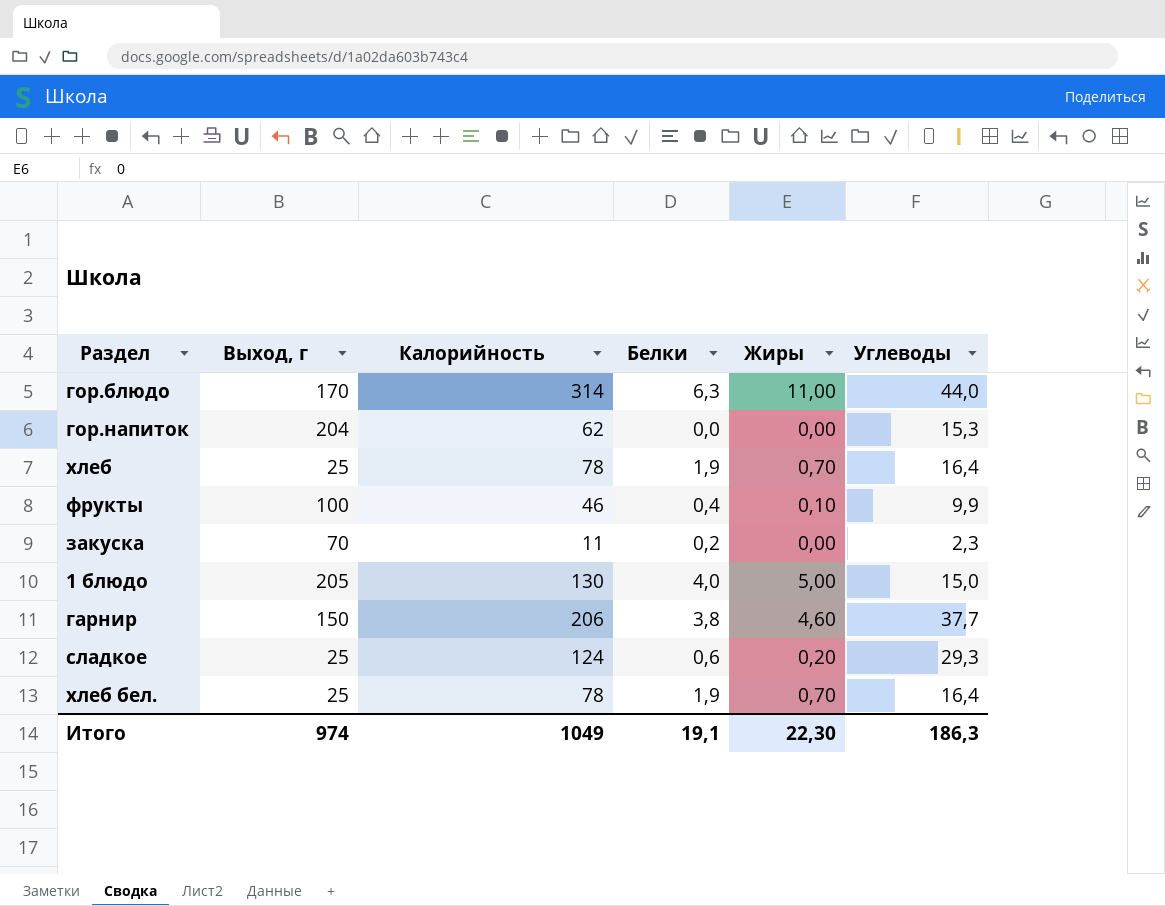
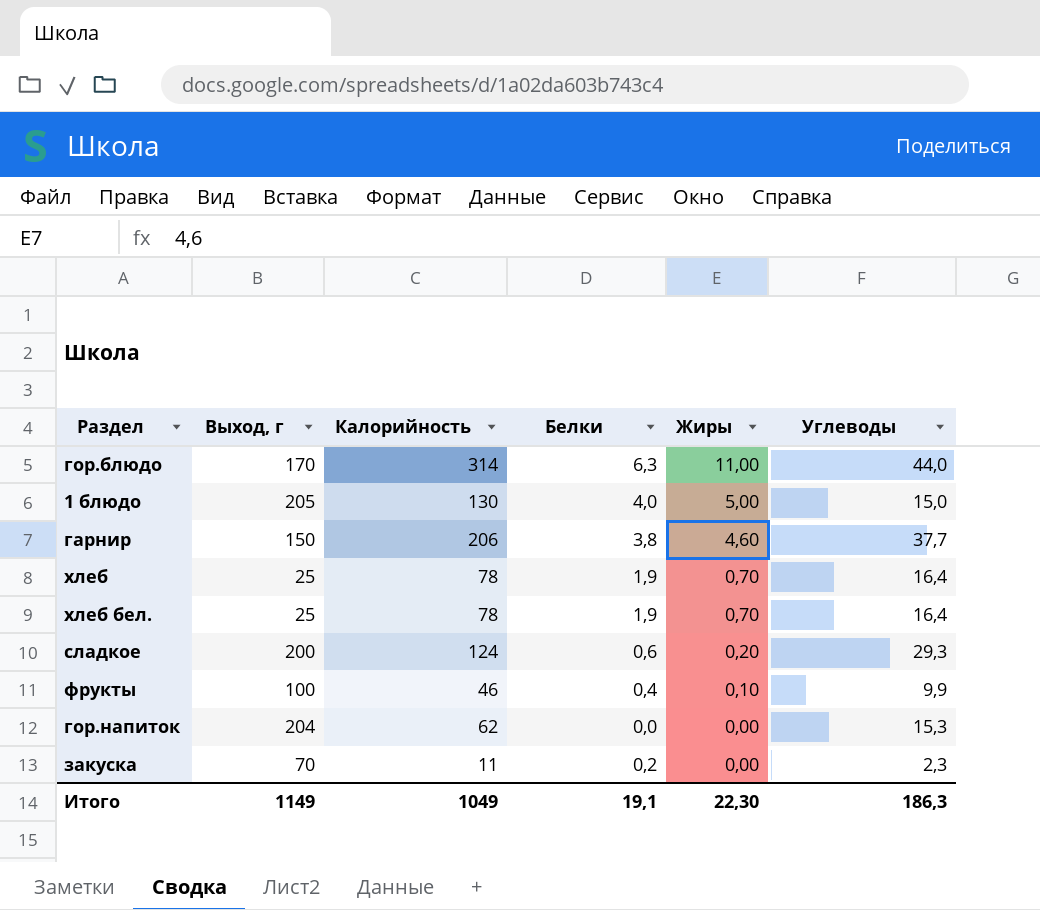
row order: none -> Жиры descending
сладкое | Выход, г: 25 -> 200
Итого | Выход, г: 974 -> 1149

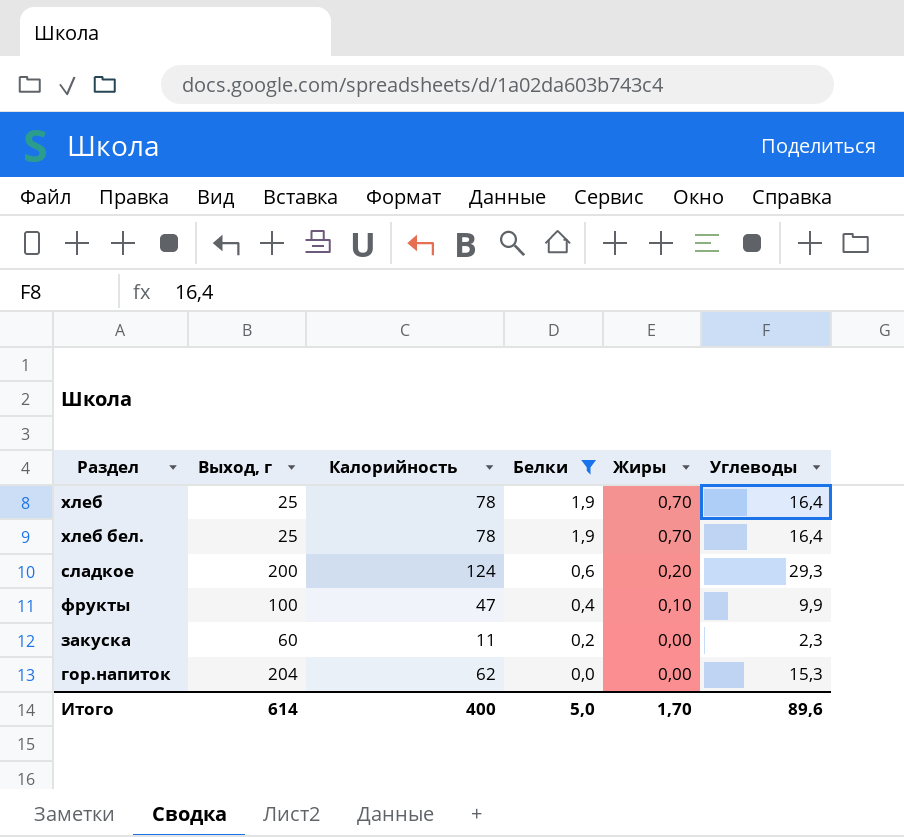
filter: none -> Белки <= 1,9
row order: Жиры descending -> Белки descending
фрукты | Калорийность: 46 -> 47
закуска | Выход, г: 70 -> 60
Итого | Выход, г: 1149 -> 614
Итого | Калорийность: 1049 -> 400
Итого | Белки: 19,1 -> 5,0
Итого | Жиры: 22,30 -> 1,70
Итого | Углеводы: 186,3 -> 89,6

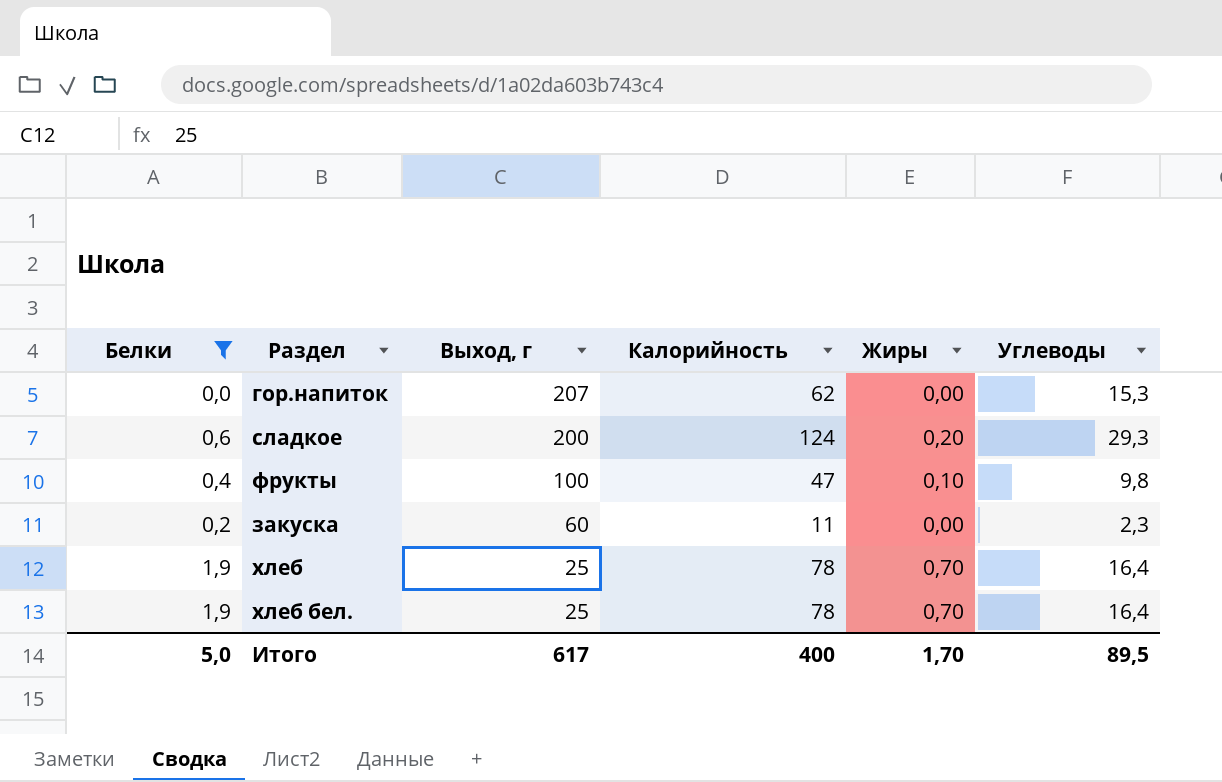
row order: Белки descending -> Выход, г descending
column Белки | position: 4 -> 1
гор.напиток | Выход, г: 204 -> 207
фрукты | Углеводы: 9,9 -> 9,8
Итого | Выход, г: 614 -> 617
Итого | Углеводы: 89,6 -> 89,5

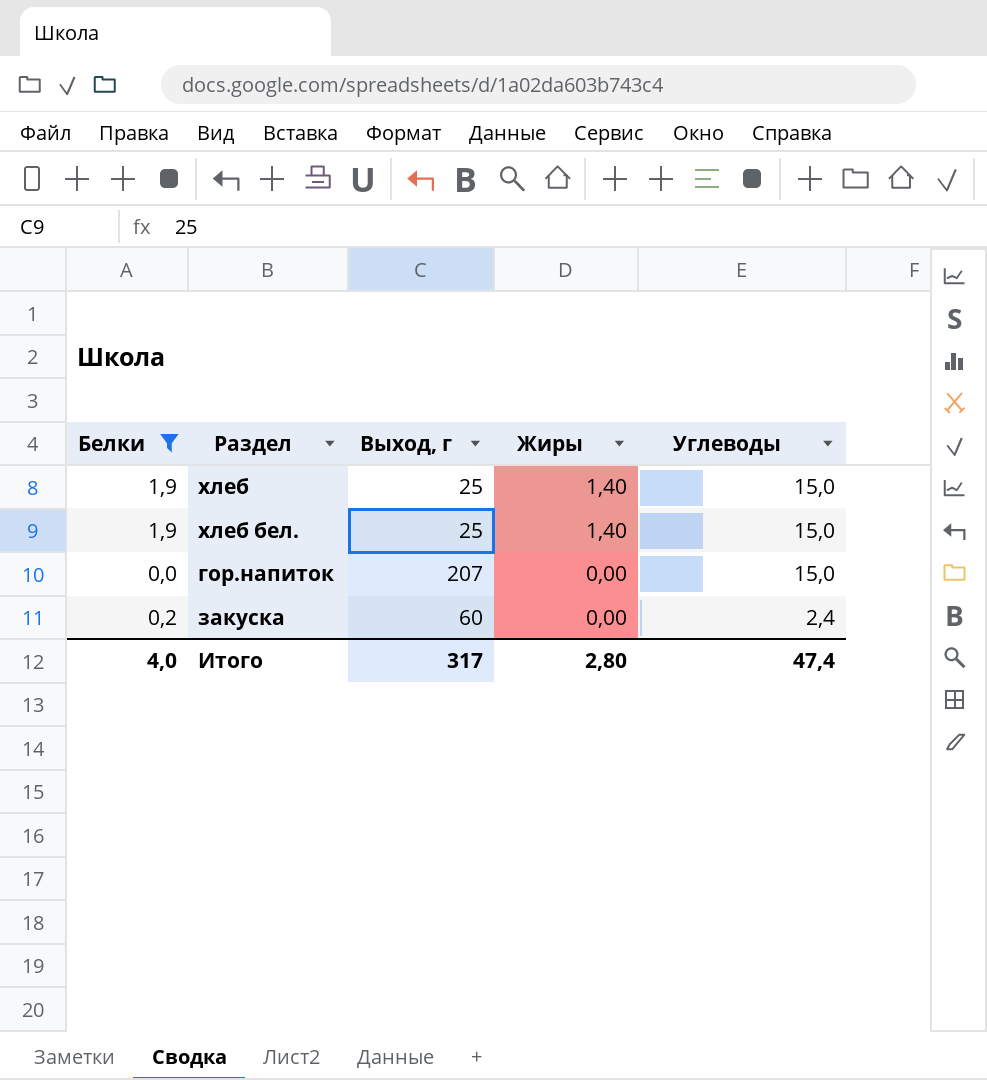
row order: Выход, г descending -> Жиры descending
column Калорийность | position: 4 -> none
row сладкое: 0,6 | 200 | 124 | 0,20 | 29,3 -> none
row фрукты: 0,4 | 100 | 47 | 0,10 | 9,8 -> none
хлеб | Жиры: 0,70 -> 1,40
хлеб | Углеводы: 16,4 -> 15,0
хлеб бел. | Жиры: 0,70 -> 1,40
хлеб бел. | Углеводы: 16,4 -> 15,0
гор.напиток | Углеводы: 15,3 -> 15,0
закуска | Углеводы: 2,3 -> 2,4
Итого | Белки: 5,0 -> 4,0
Итого | Выход, г: 617 -> 317
Итого | Жиры: 1,70 -> 2,80
Итого | Углеводы: 89,5 -> 47,4

